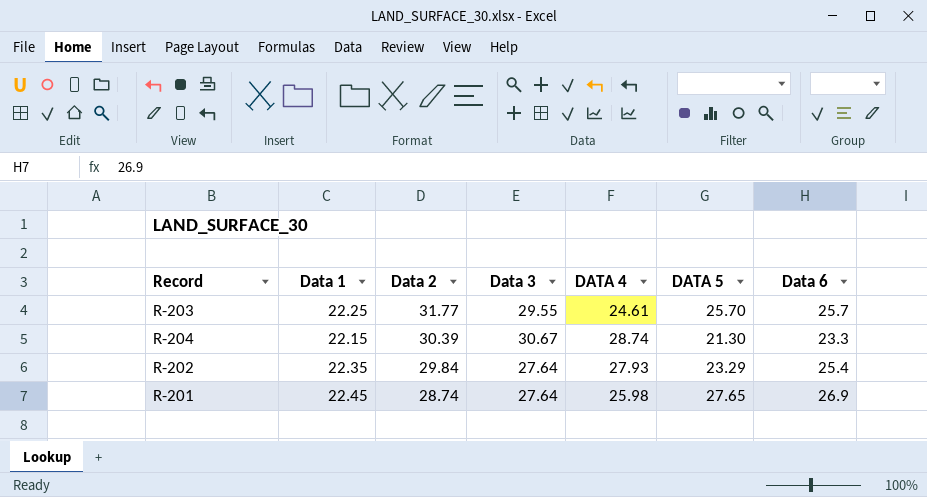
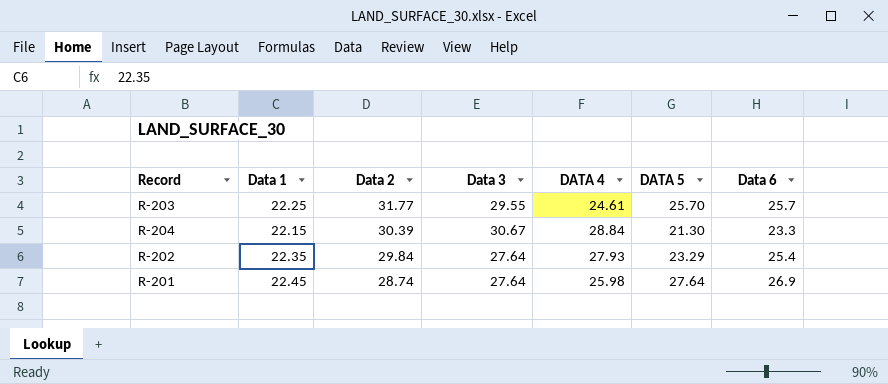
R-204 | DATA 4: 28.74 -> 28.84
R-201 | DATA 5: 27.65 -> 27.64

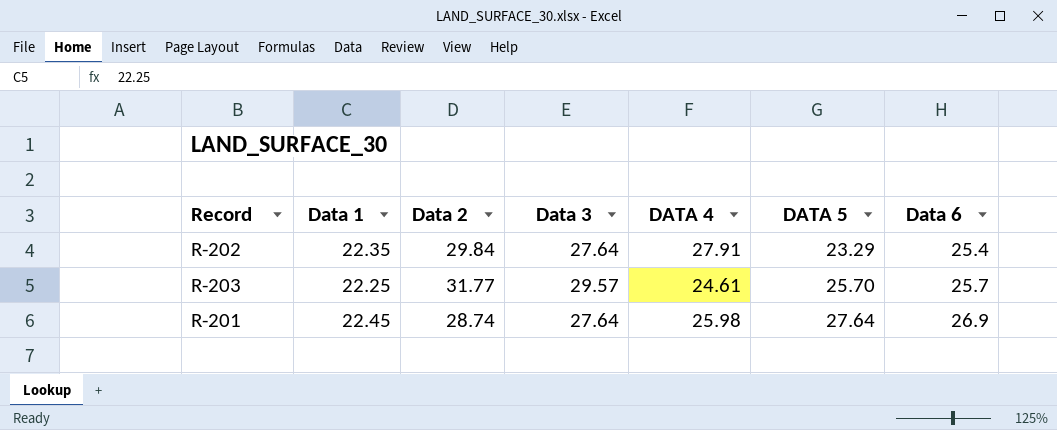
row order: Data 2 descending -> DATA 5 ascending
row R-204: 22.15 | 30.39 | 30.67 | 28.84 | 21.30 | 23.3 -> none
R-202 | DATA 4: 27.93 -> 27.91
R-203 | Data 3: 29.55 -> 29.57

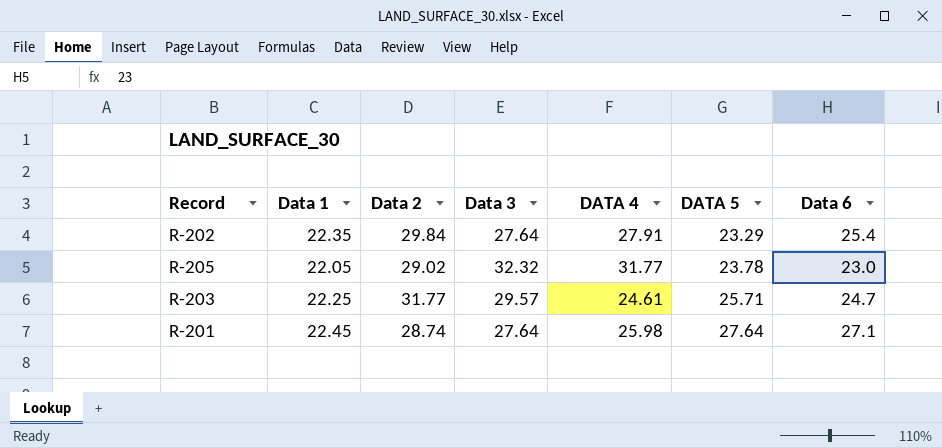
row R-205: none -> 22.05 | 29.02 | 32.32 | 31.77 | 23.78 | 23.0
R-203 | DATA 5: 25.70 -> 25.71
R-203 | Data 6: 25.7 -> 24.7
R-201 | Data 6: 26.9 -> 27.1

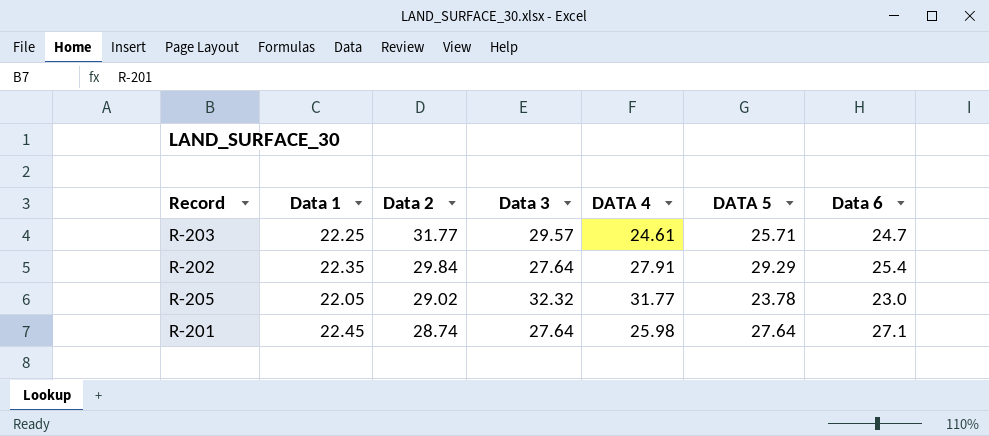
row order: DATA 5 ascending -> Data 2 descending
R-202 | DATA 5: 23.29 -> 29.29

